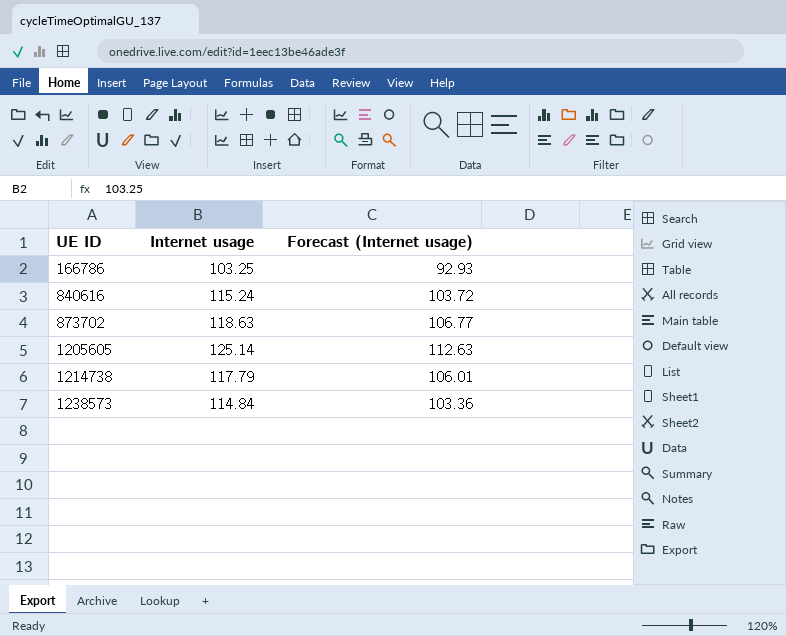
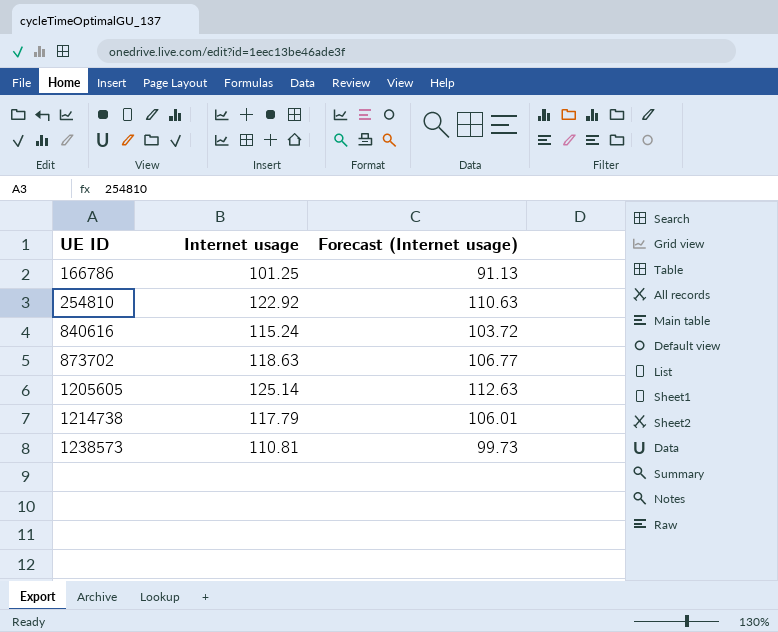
166786 | Internet usage: 103.25 -> 101.25
166786 | Forecast (Internet usage): 92.93 -> 91.13
row 254810: none -> 122.92 | 110.63
1238573 | Internet usage: 114.84 -> 110.81
1238573 | Forecast (Internet usage): 103.36 -> 99.73

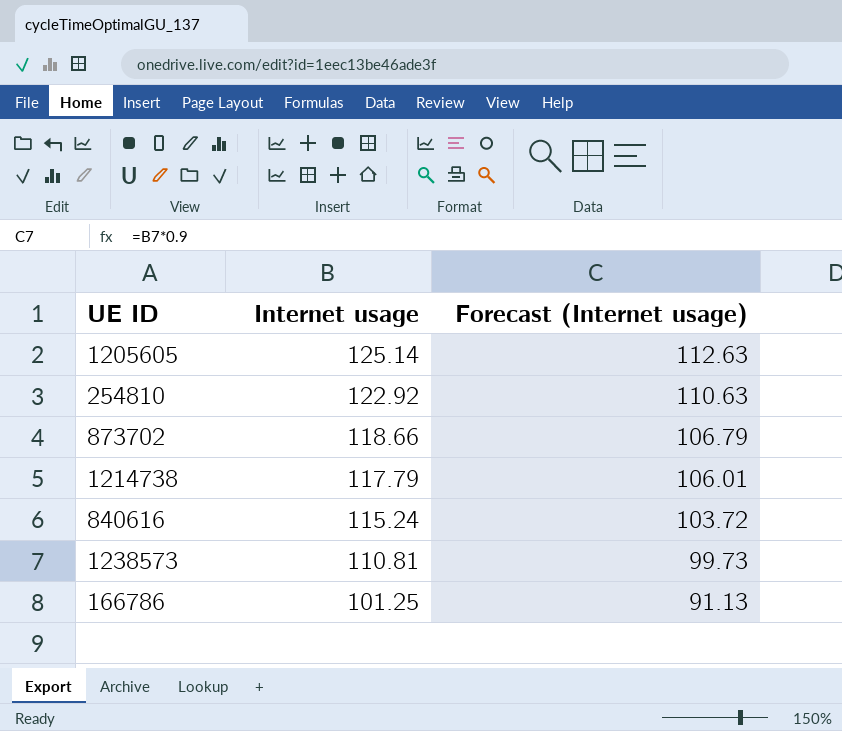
row order: UE ID ascending -> Internet usage descending
873702 | Internet usage: 118.63 -> 118.66
873702 | Forecast (Internet usage): 106.77 -> 106.79

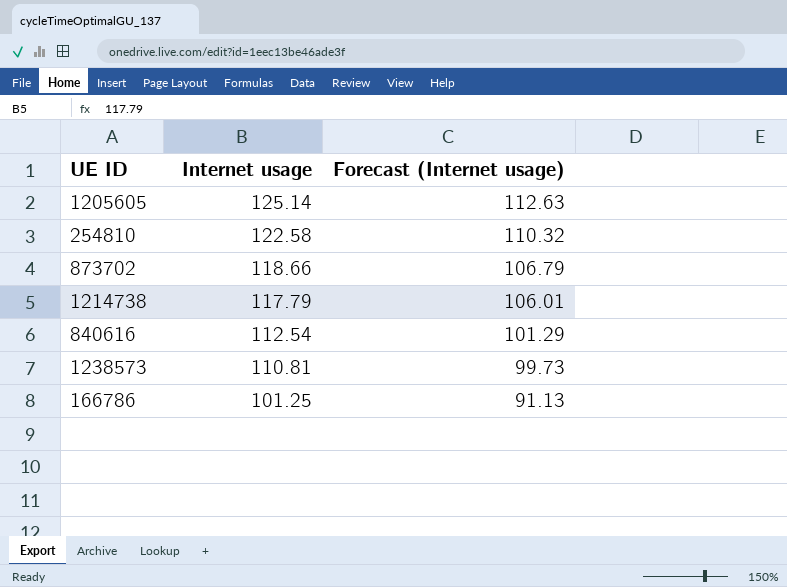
254810 | Internet usage: 122.92 -> 122.58
254810 | Forecast (Internet usage): 110.63 -> 110.32
840616 | Internet usage: 115.24 -> 112.54
840616 | Forecast (Internet usage): 103.72 -> 101.29

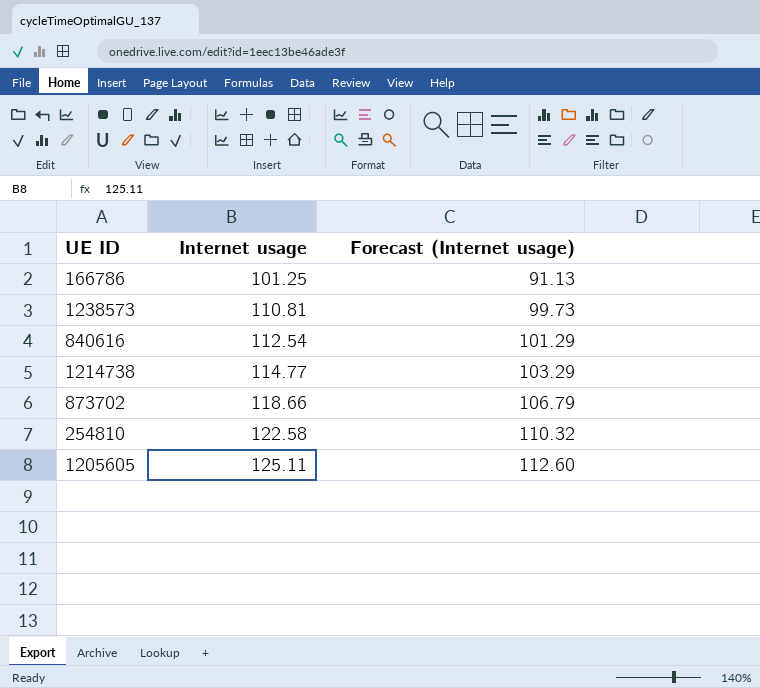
row order: Internet usage descending -> Internet usage ascending
1214738 | Internet usage: 117.79 -> 114.77
1214738 | Forecast (Internet usage): 106.01 -> 103.29
1205605 | Internet usage: 125.14 -> 125.11
1205605 | Forecast (Internet usage): 112.63 -> 112.60

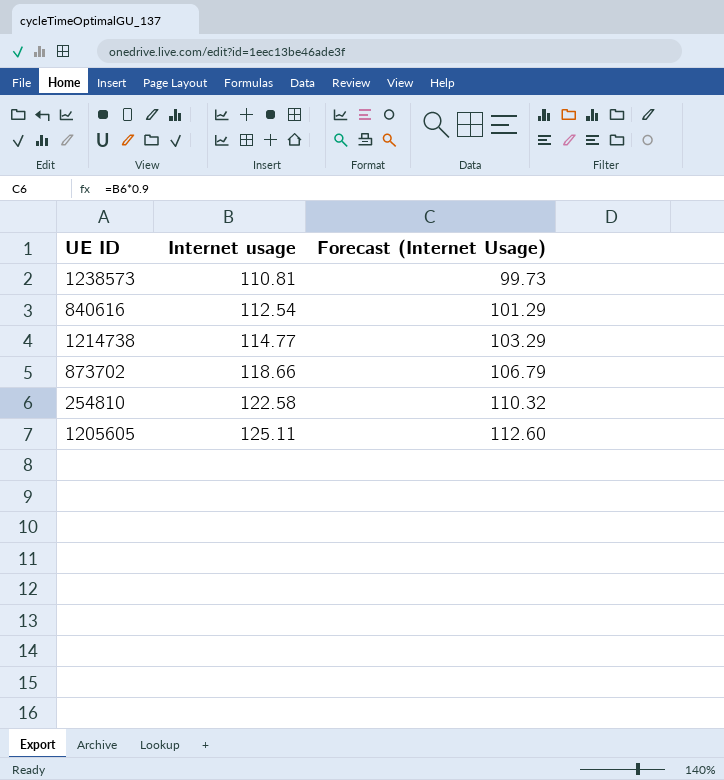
column name: Forecast (Internet usage) -> Forecast (Internet Usage)
row 166786: 101.25 | 91.13 -> none

